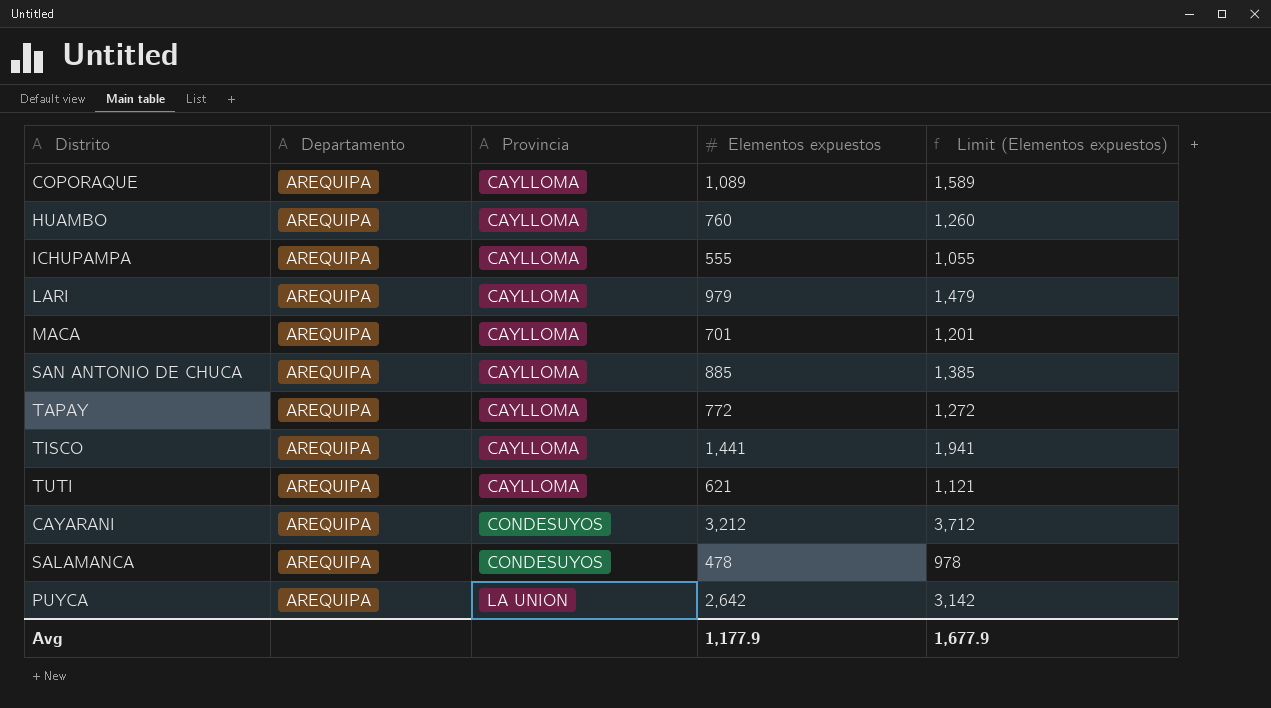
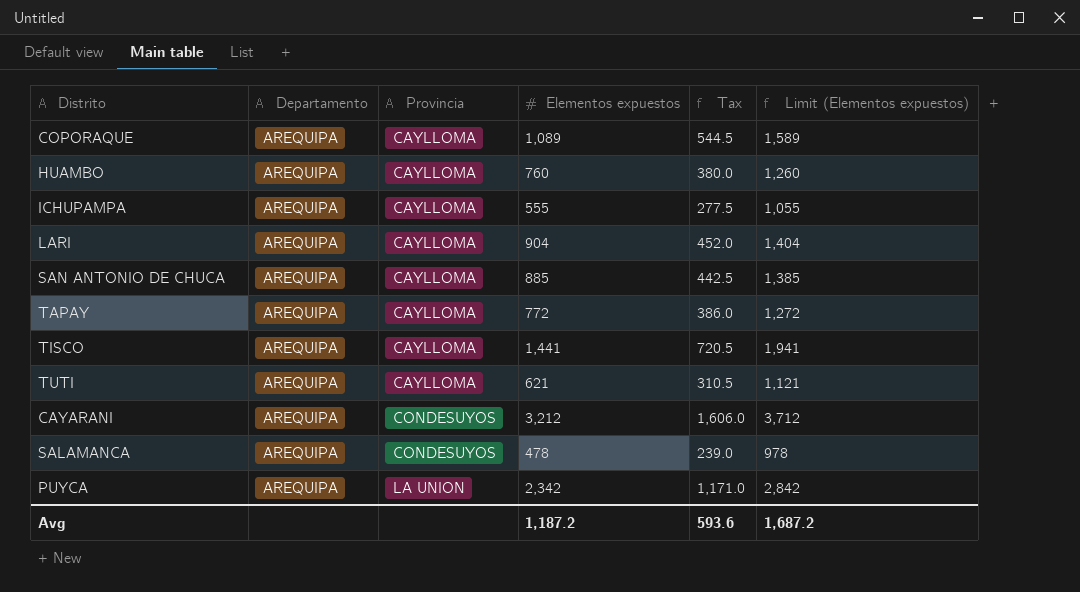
column Tax | formula: none -> [Elementos expuestos] * 0.5
row MACA: AREQUIPA | CAYLLOMA | 701 | 1,201 -> none
LARI | Elementos expuestos: 979 -> 904
LARI | Limit (Elementos expuestos): 1,479 -> 1,404
PUYCA | Elementos expuestos: 2,642 -> 2,342
PUYCA | Limit (Elementos expuestos): 3,142 -> 2,842
Avg | Elementos expuestos: 1,177.9 -> 1,187.2
Avg | Limit (Elementos expuestos): 1,677.9 -> 1,687.2

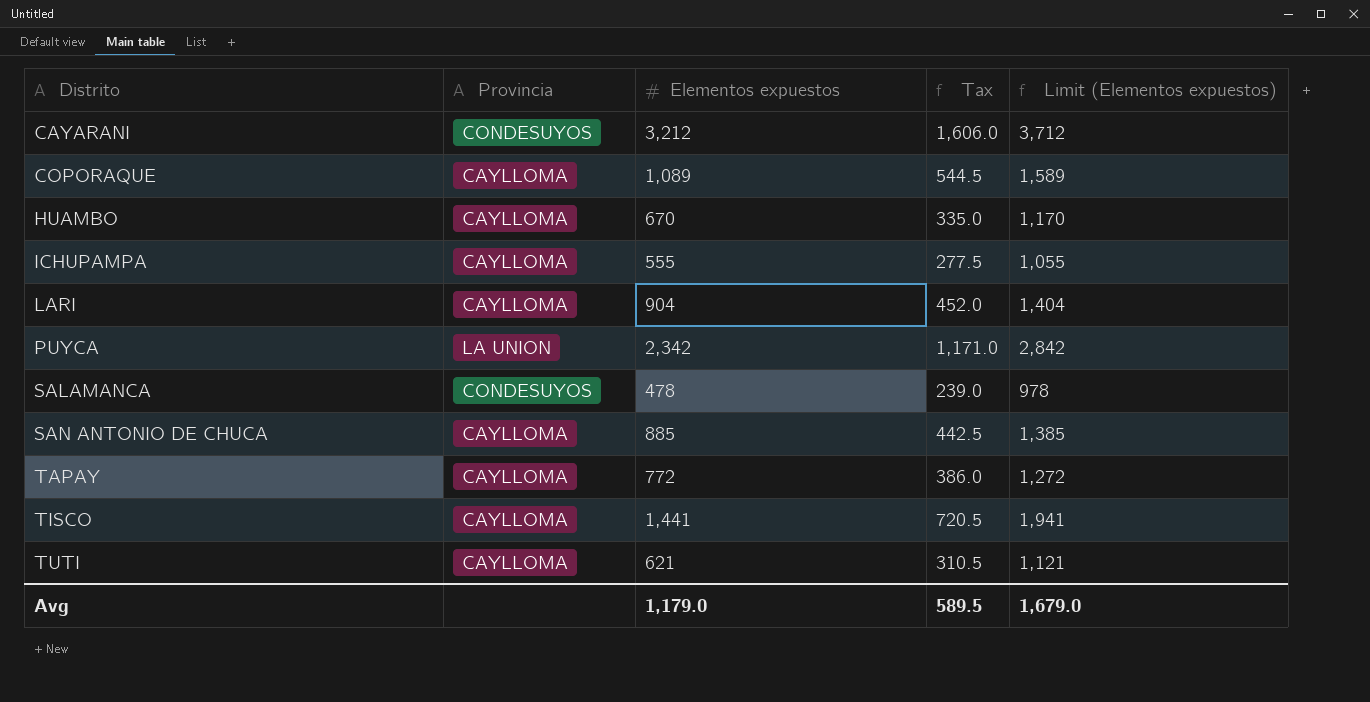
row order: Provincia ascending -> Distrito ascending
column Departamento | position: 2 -> none
HUAMBO | Elementos expuestos: 760 -> 670
HUAMBO | Tax: 380.0 -> 335.0
HUAMBO | Limit (Elementos expuestos): 1,260 -> 1,170
Avg | Elementos expuestos: 1,187.2 -> 1,179.0
Avg | Tax: 593.6 -> 589.5
Avg | Limit (Elementos expuestos): 1,687.2 -> 1,679.0

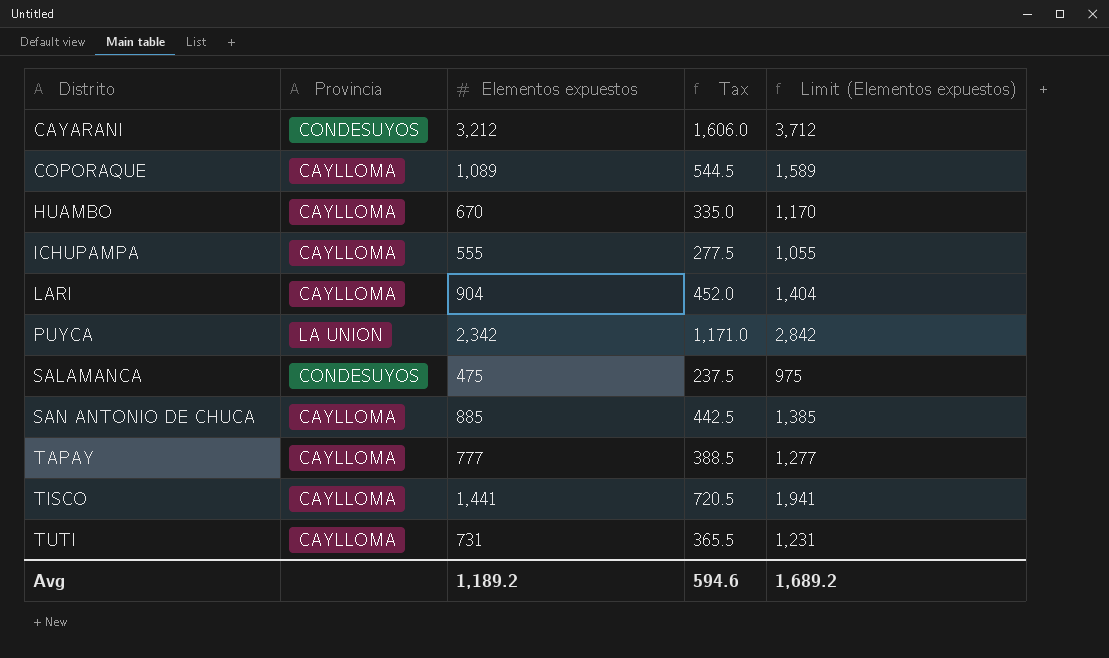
SALAMANCA | Elementos expuestos: 478 -> 475
SALAMANCA | Tax: 239.0 -> 237.5
SALAMANCA | Limit (Elementos expuestos): 978 -> 975
TAPAY | Elementos expuestos: 772 -> 777
TAPAY | Tax: 386.0 -> 388.5
TAPAY | Limit (Elementos expuestos): 1,272 -> 1,277
TUTI | Elementos expuestos: 621 -> 731
TUTI | Tax: 310.5 -> 365.5
TUTI | Limit (Elementos expuestos): 1,121 -> 1,231
Avg | Elementos expuestos: 1,179.0 -> 1,189.2
Avg | Tax: 589.5 -> 594.6
Avg | Limit (Elementos expuestos): 1,679.0 -> 1,689.2

